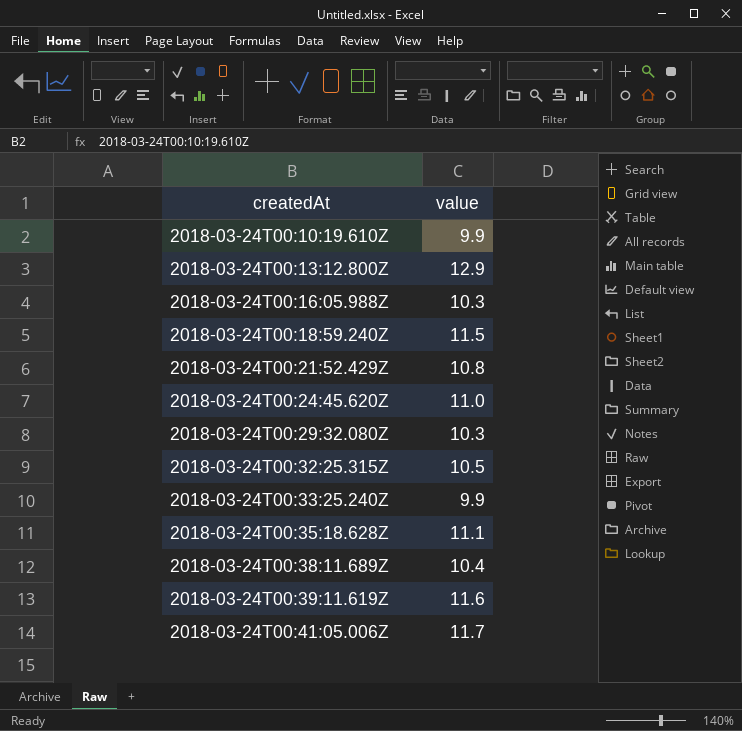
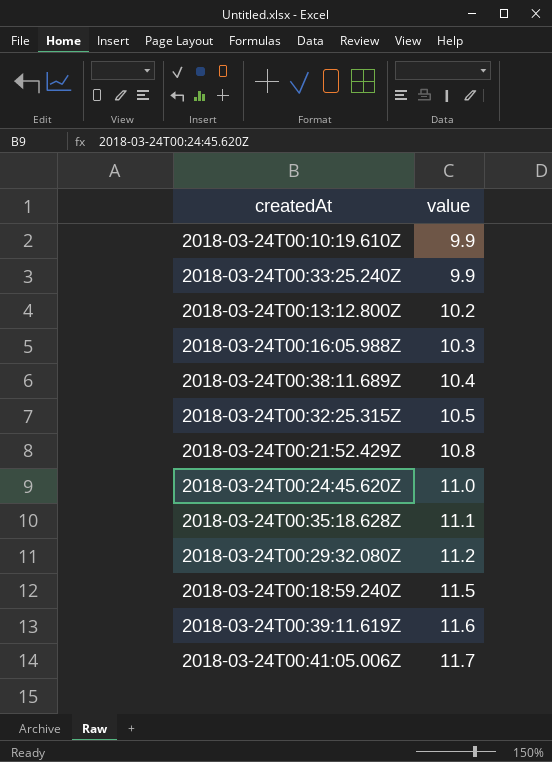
row order: createdAt ascending -> value ascending
2018-03-24T00:13:12.800Z | value: 12.9 -> 10.2
2018-03-24T00:29:32.080Z | value: 10.3 -> 11.2

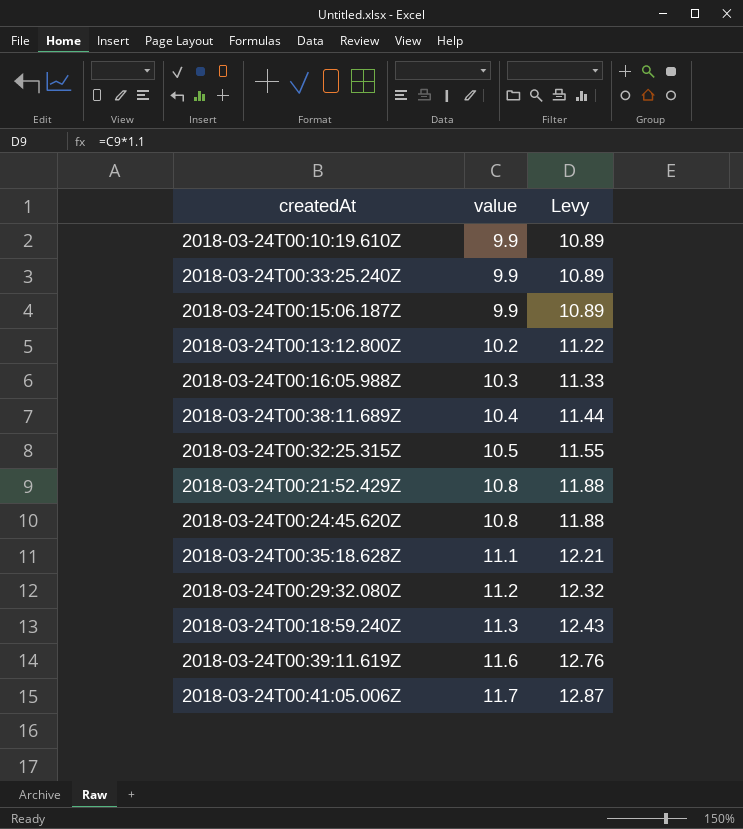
column Levy | formula: none -> [value] * 1.1
row 2018-03-24T00:15:06.187Z: none -> 9.9 | 10.89
2018-03-24T00:24:45.620Z | value: 11.0 -> 10.8
2018-03-24T00:18:59.240Z | value: 11.5 -> 11.3

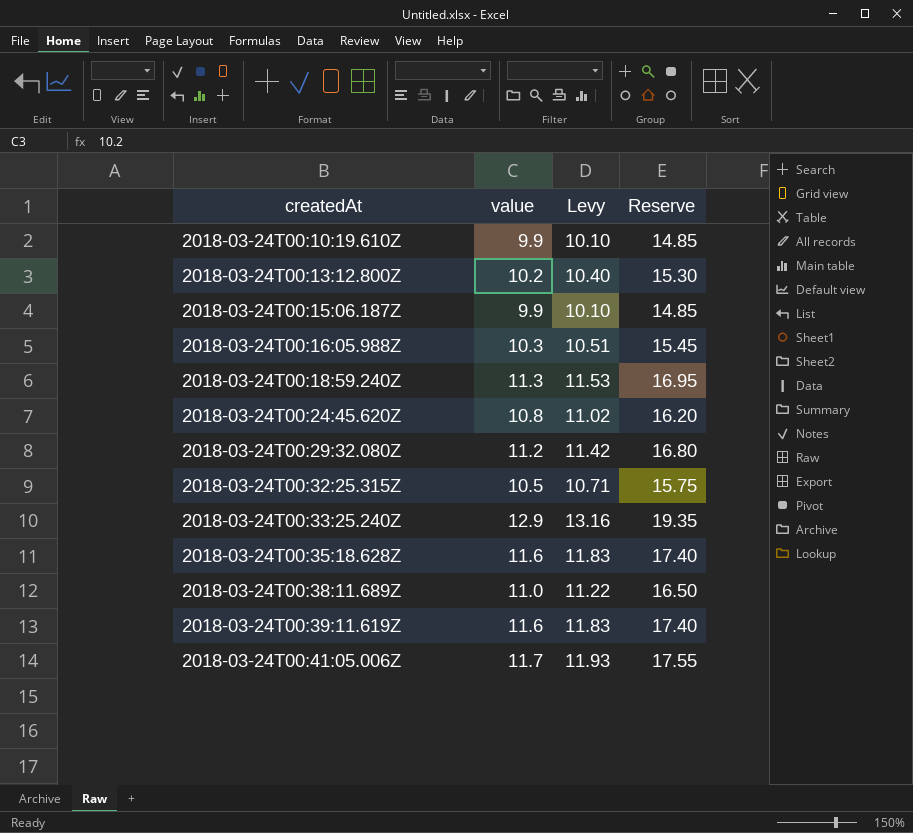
row order: value ascending -> createdAt ascending
column Levy | formula: [value] * 1.1 -> [value] * 1.02
column Reserve | formula: none -> [value] * 1.5
row 2018-03-24T00:21:52.429Z: 10.8 | 11.88 -> none
2018-03-24T00:33:25.240Z | value: 9.9 -> 12.9
2018-03-24T00:35:18.628Z | value: 11.1 -> 11.6
2018-03-24T00:38:11.689Z | value: 10.4 -> 11.0

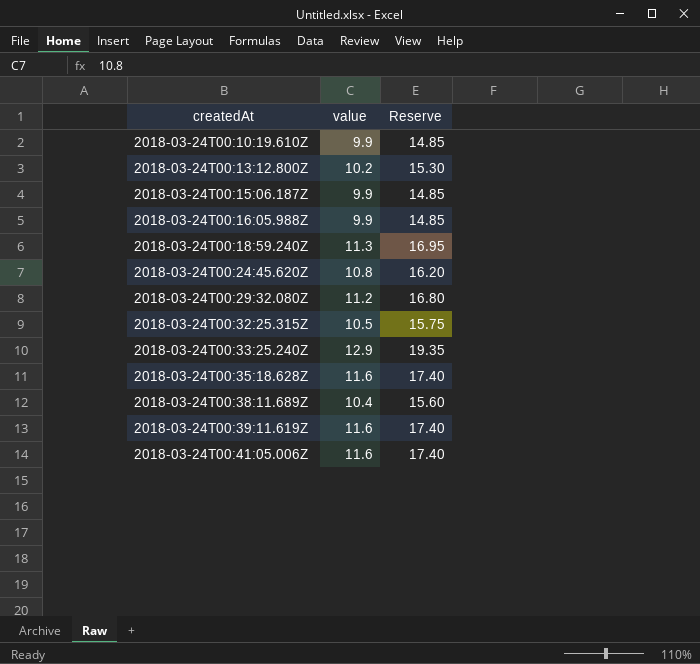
column Levy | formula: [value] * 1.02 -> none
2018-03-24T00:16:05.988Z | value: 10.3 -> 9.9
2018-03-24T00:16:05.988Z | Reserve: 15.45 -> 14.85
2018-03-24T00:38:11.689Z | value: 11.0 -> 10.4
2018-03-24T00:38:11.689Z | Reserve: 16.50 -> 15.60
2018-03-24T00:41:05.006Z | value: 11.7 -> 11.6
2018-03-24T00:41:05.006Z | Reserve: 17.55 -> 17.40

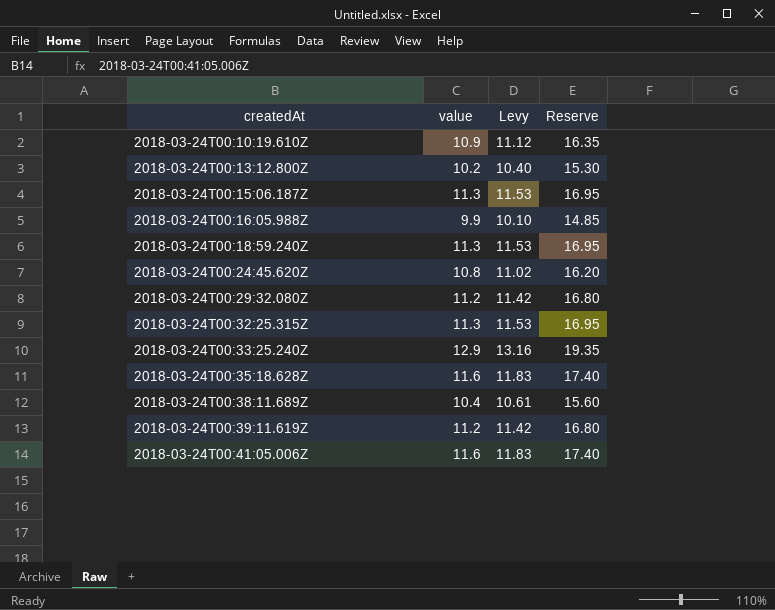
column Levy | formula: none -> [value] * 1.02
2018-03-24T00:10:19.610Z | value: 9.9 -> 10.9
2018-03-24T00:10:19.610Z | Reserve: 14.85 -> 16.35
2018-03-24T00:15:06.187Z | value: 9.9 -> 11.3
2018-03-24T00:15:06.187Z | Reserve: 14.85 -> 16.95
2018-03-24T00:32:25.315Z | value: 10.5 -> 11.3
2018-03-24T00:32:25.315Z | Reserve: 15.75 -> 16.95
2018-03-24T00:39:11.619Z | value: 11.6 -> 11.2
2018-03-24T00:39:11.619Z | Reserve: 17.40 -> 16.80

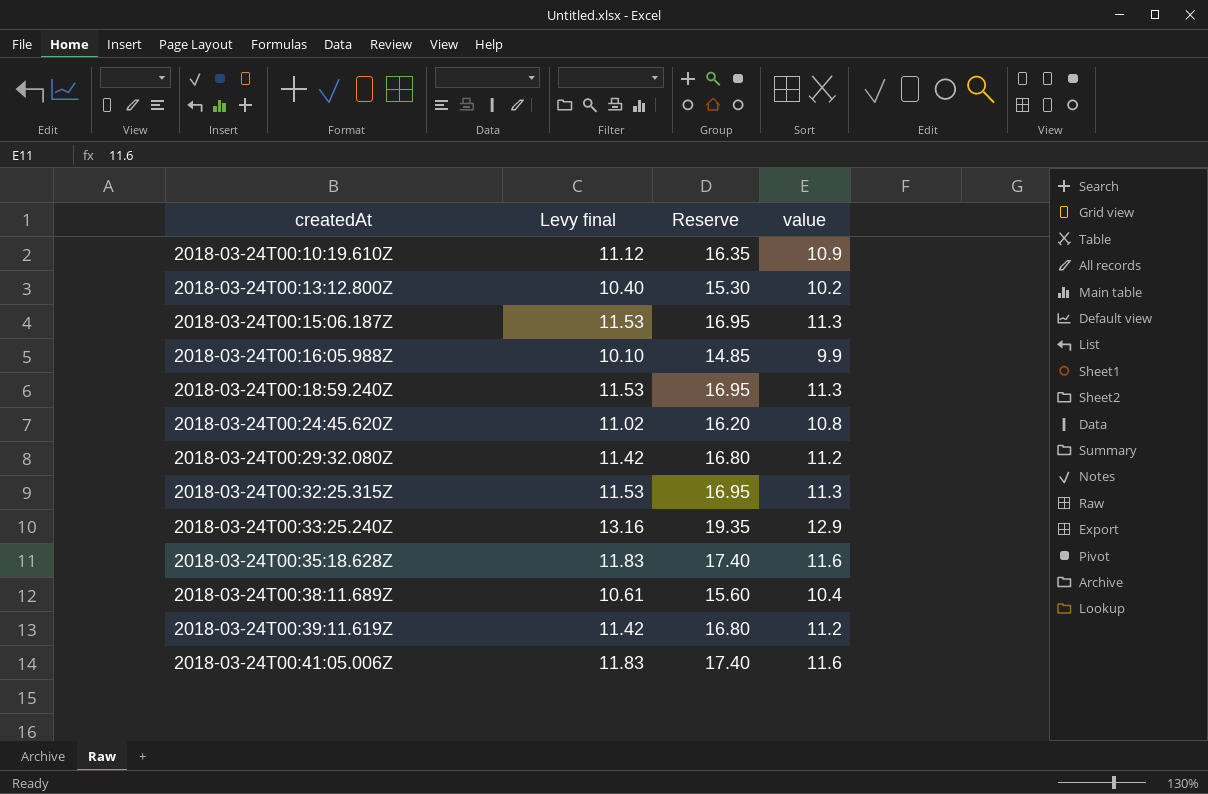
column name: Levy -> Levy final
column value | position: 2 -> 4

